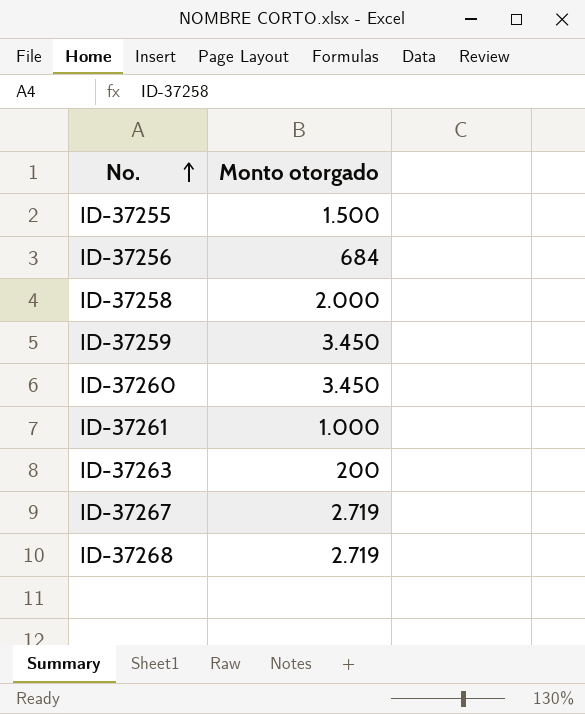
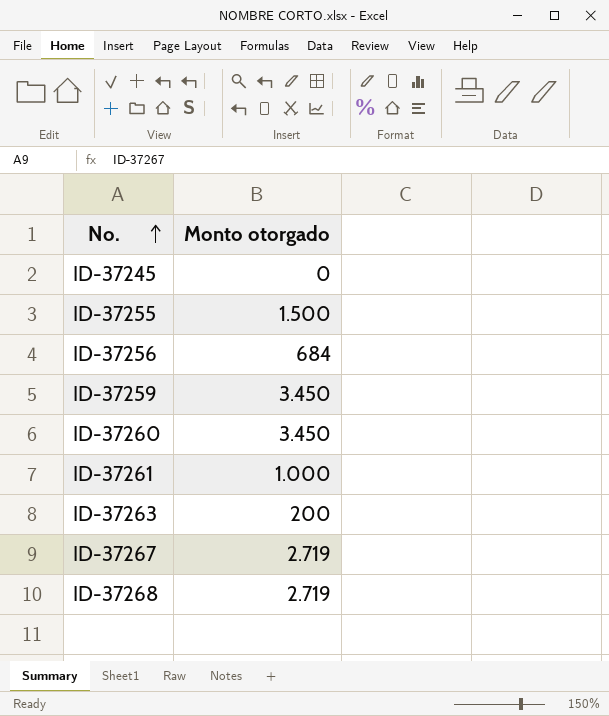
row ID-37258: 2.000 -> none
row ID-37245: none -> 0

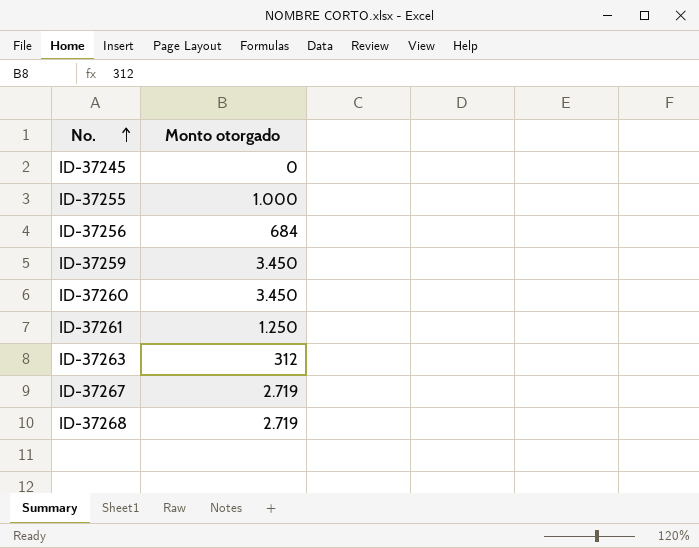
ID-37255 | Monto otorgado: 1.500 -> 1.000
ID-37261 | Monto otorgado: 1.000 -> 1.250
ID-37263 | Monto otorgado: 200 -> 312

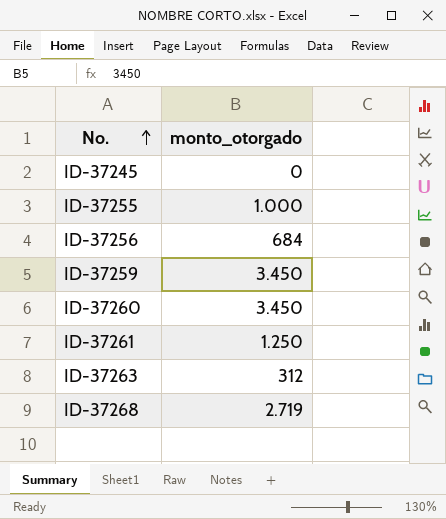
column name: Monto otorgado -> monto_otorgado
row ID-37267: 2.719 -> none

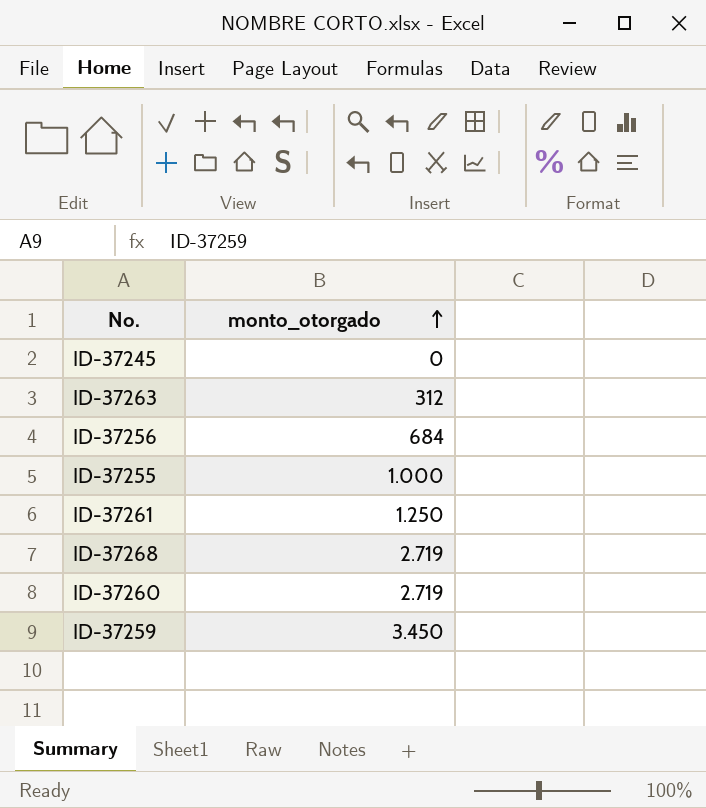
row order: No. ascending -> monto_otorgado ascending
ID-37260 | monto_otorgado: 3.450 -> 2.719

